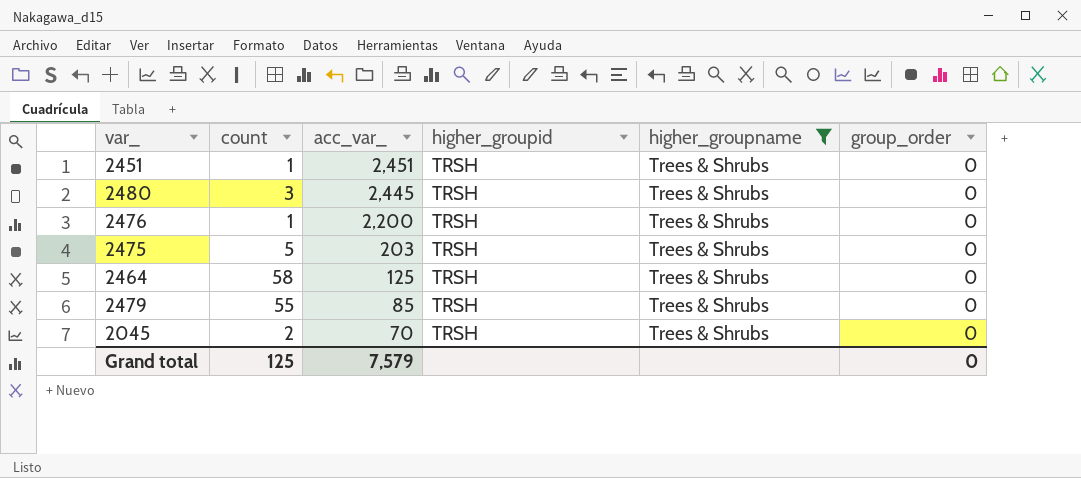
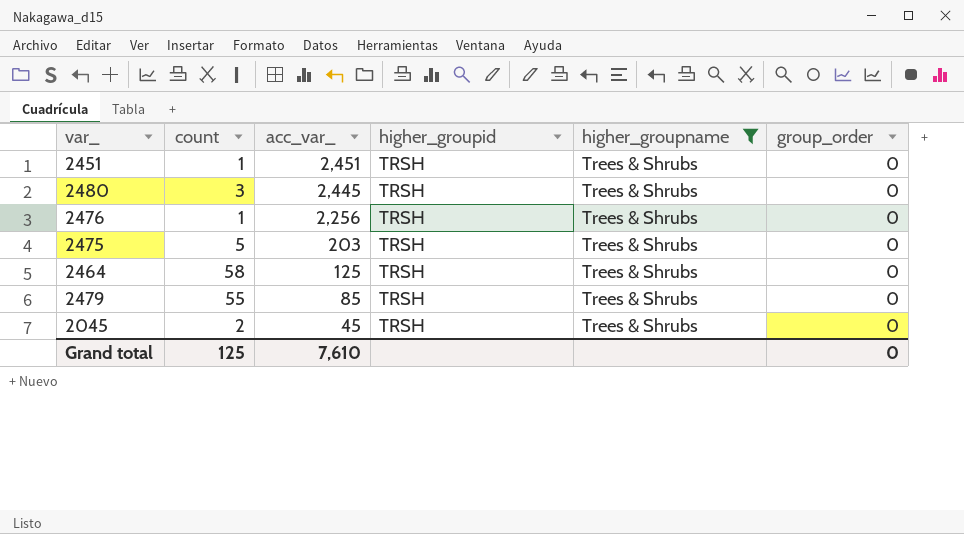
2476 | acc_var_: 2,200 -> 2,256
2045 | acc_var_: 70 -> 45
Grand total | acc_var_: 7,579 -> 7,610

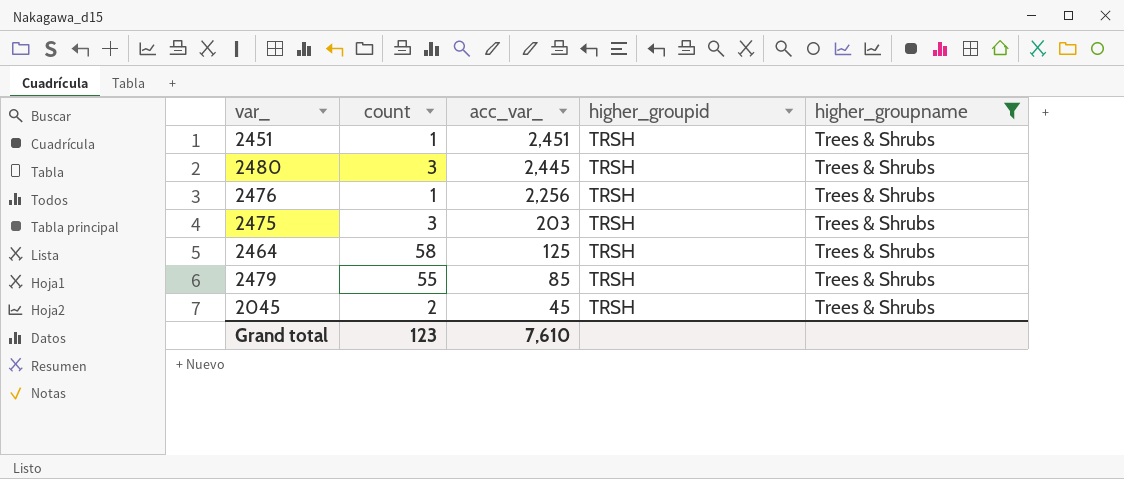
column group_order | position: 6 -> none
2475 | count: 5 -> 3
Grand total | count: 125 -> 123

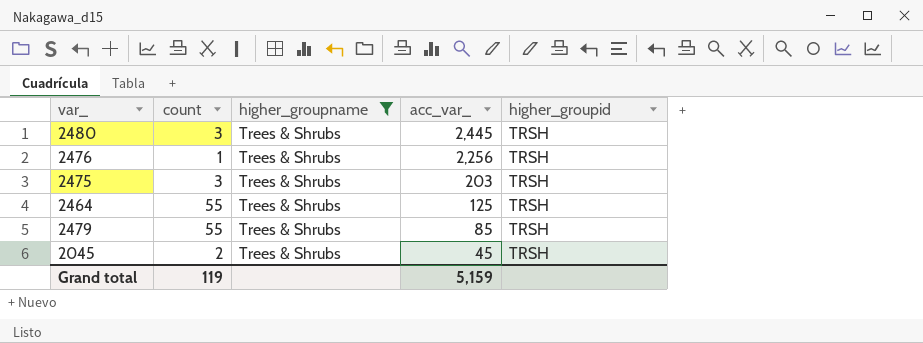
column higher_groupname | position: 5 -> 3
row 2451: 1 | 2,451 | TRSH | Trees & Shrubs -> none
2464 | count: 58 -> 55
Grand total | count: 123 -> 119
Grand total | acc_var_: 7,610 -> 5,159

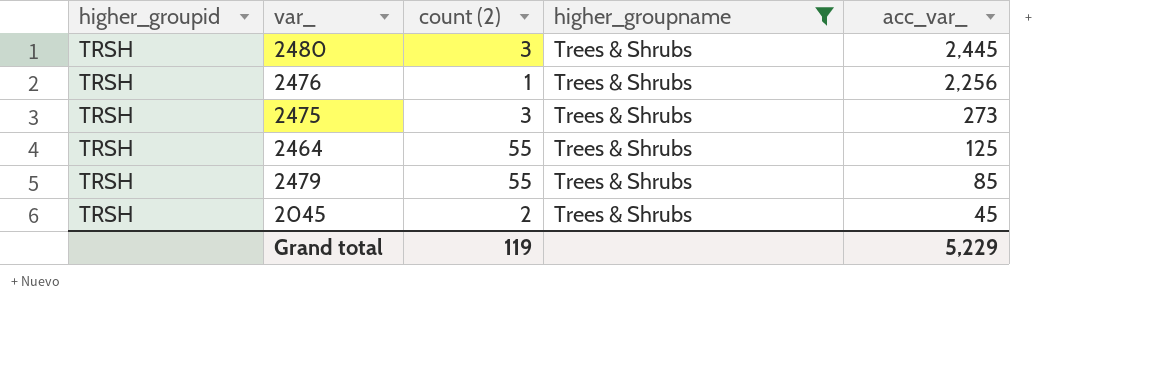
column higher_groupid | position: 5 -> 1
column name: count -> count (2)
2475 | acc_var_: 203 -> 273
Grand total | acc_var_: 5,159 -> 5,229

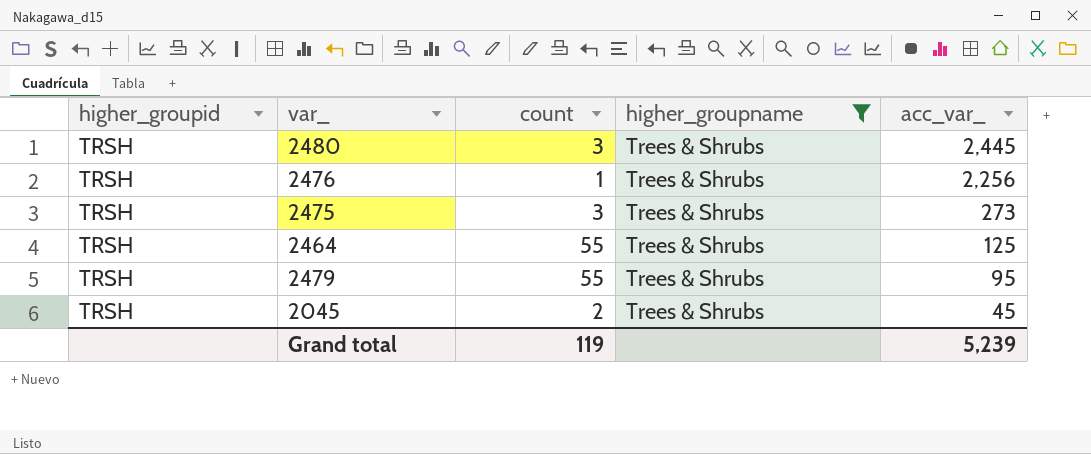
column name: count (2) -> count
2479 | acc_var_: 85 -> 95
Grand total | acc_var_: 5,229 -> 5,239

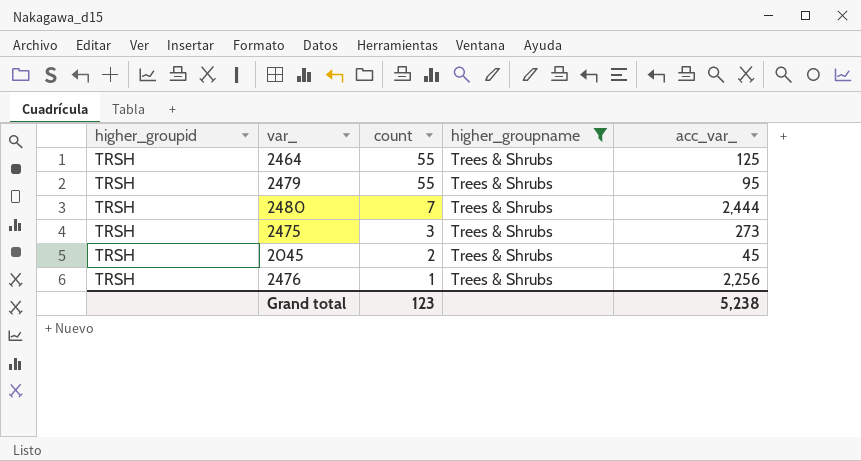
row order: acc_var_ descending -> count descending
2480 | count: 3 -> 7
2480 | acc_var_: 2,445 -> 2,444
Grand total | count: 119 -> 123
Grand total | acc_var_: 5,239 -> 5,238

